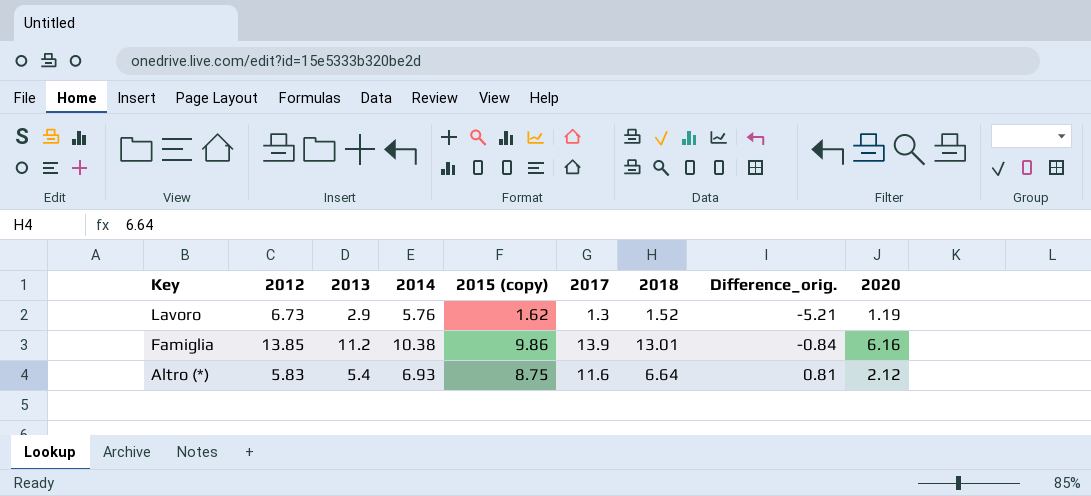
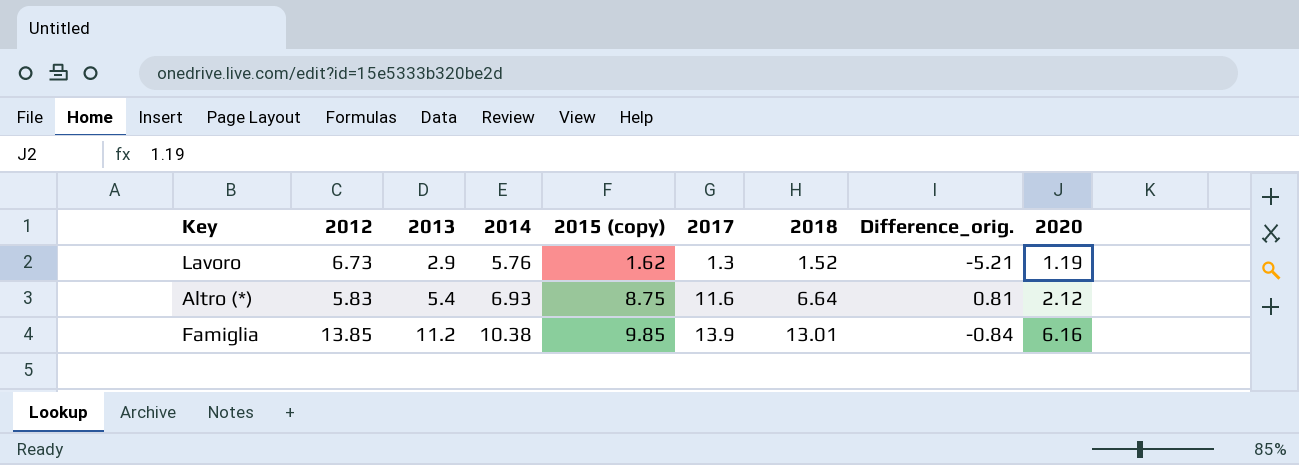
row order: Key descending -> 2013 ascending
Famiglia | 2015 (copy): 9.86 -> 9.85

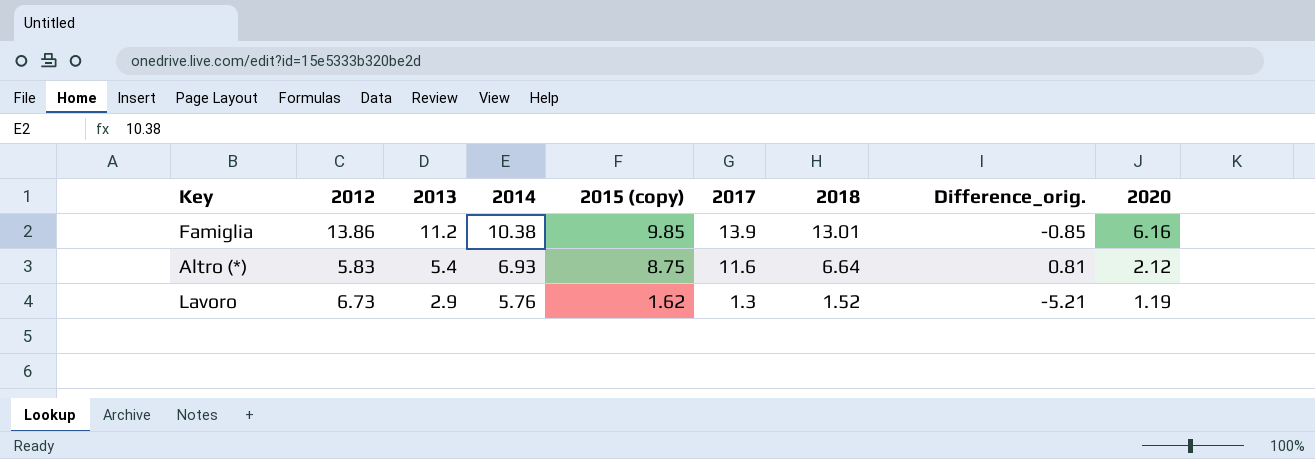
row order: 2013 ascending -> 2013 descending
Famiglia | 2012: 13.85 -> 13.86
Famiglia | Difference_orig.: -0.84 -> -0.85

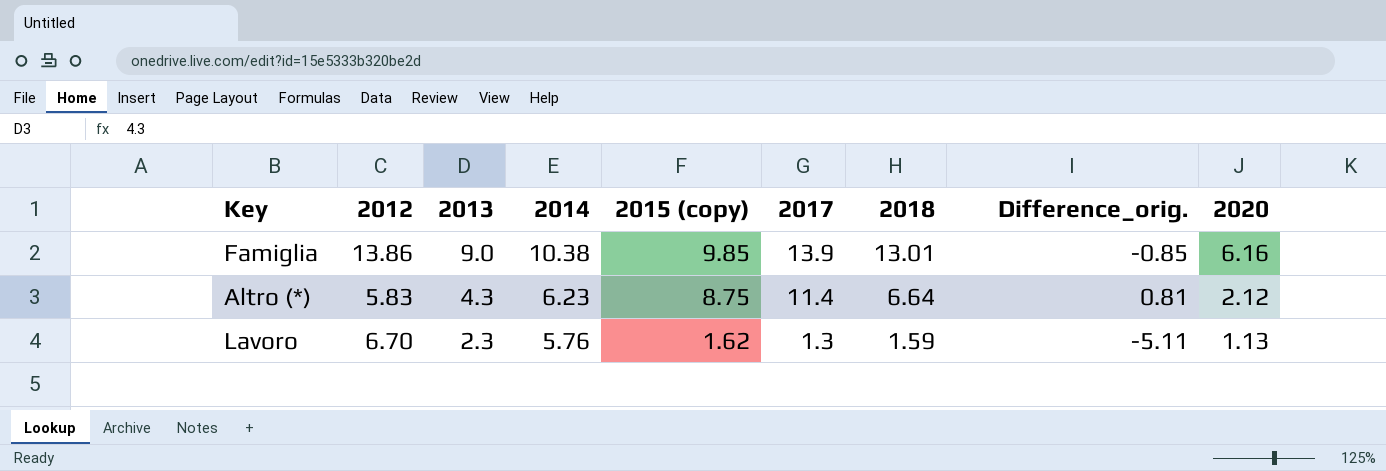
Famiglia | 2013: 11.2 -> 9.0
Altro (*) | 2013: 5.4 -> 4.3
Altro (*) | 2014: 6.93 -> 6.23
Altro (*) | 2017: 11.6 -> 11.4
Lavoro | 2012: 6.73 -> 6.70
Lavoro | 2013: 2.9 -> 2.3
Lavoro | 2018: 1.52 -> 1.59
Lavoro | Difference_orig.: -5.21 -> -5.11
Lavoro | 2020: 1.19 -> 1.13

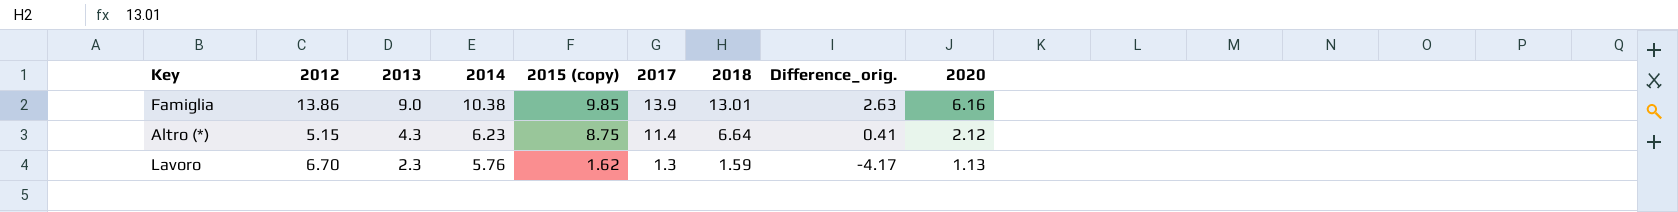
column Difference_orig. | formula: [2018] - [2012] -> [2018] - [2014]
Altro (*) | 2012: 5.83 -> 5.15

